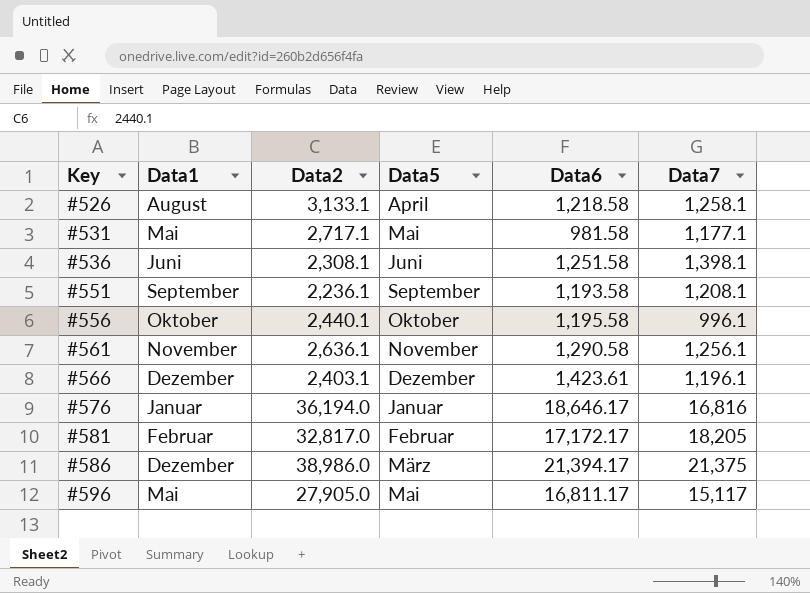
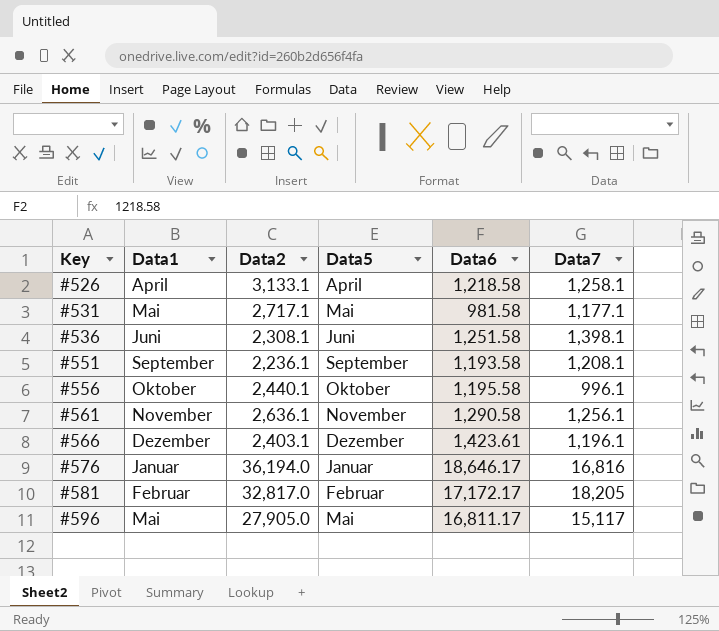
row #586: Dezember | 38,986.0 | März | 21,394.17 | 21,375 -> none
#526 | Data1: August -> April

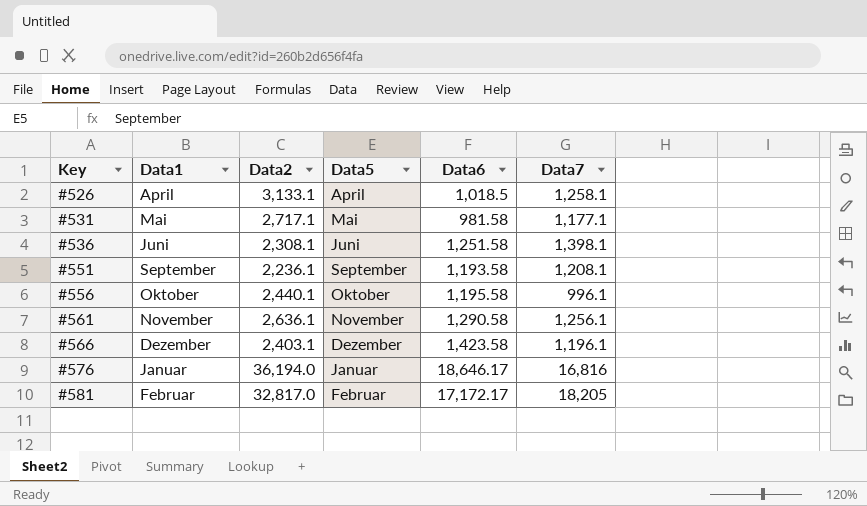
row #596: Mai | 27,905.0 | Mai | 16,811.17 | 15,117 -> none
#526 | Data6: 1,218.58 -> 1,018.5
#566 | Data6: 1,423.61 -> 1,423.58

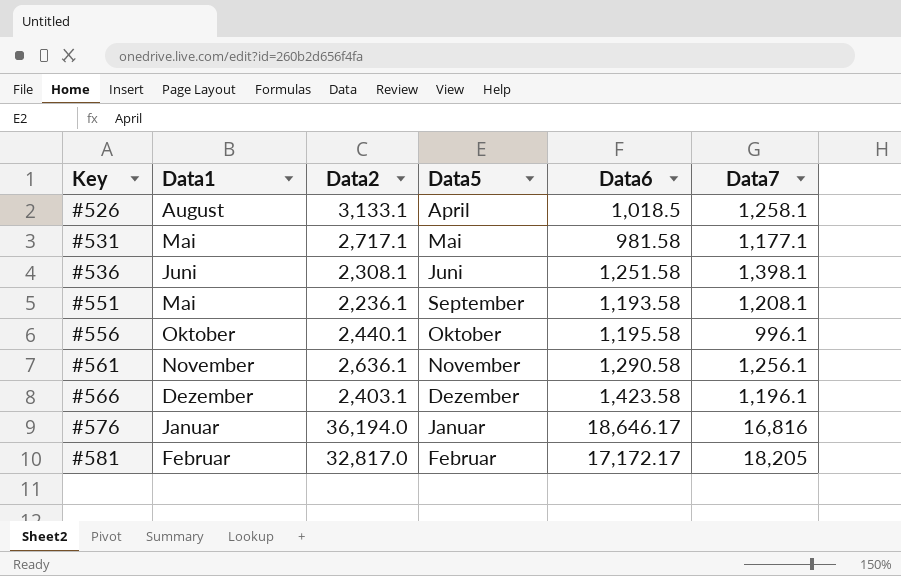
#526 | Data1: April -> August
#551 | Data1: September -> Mai

